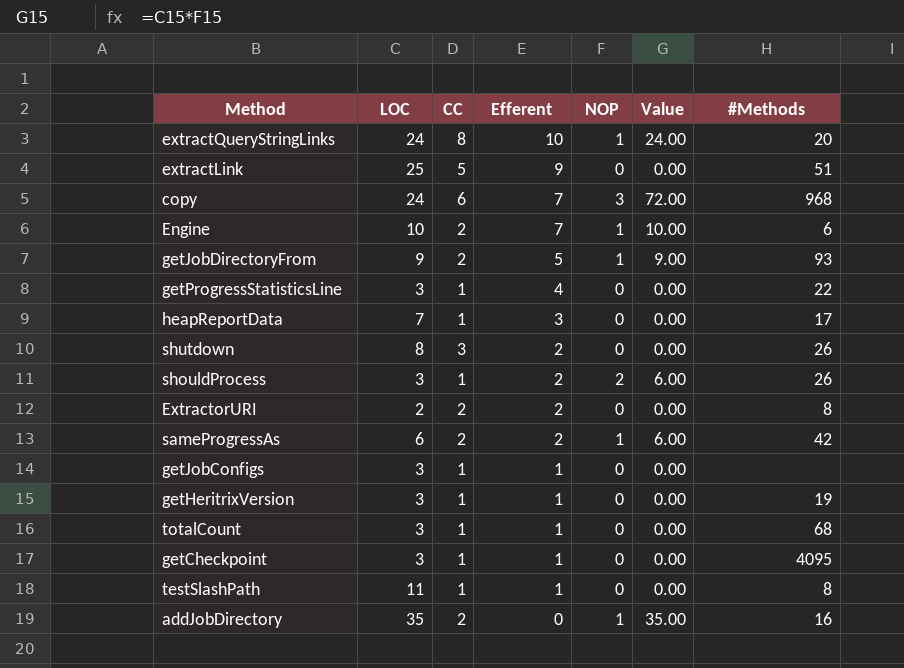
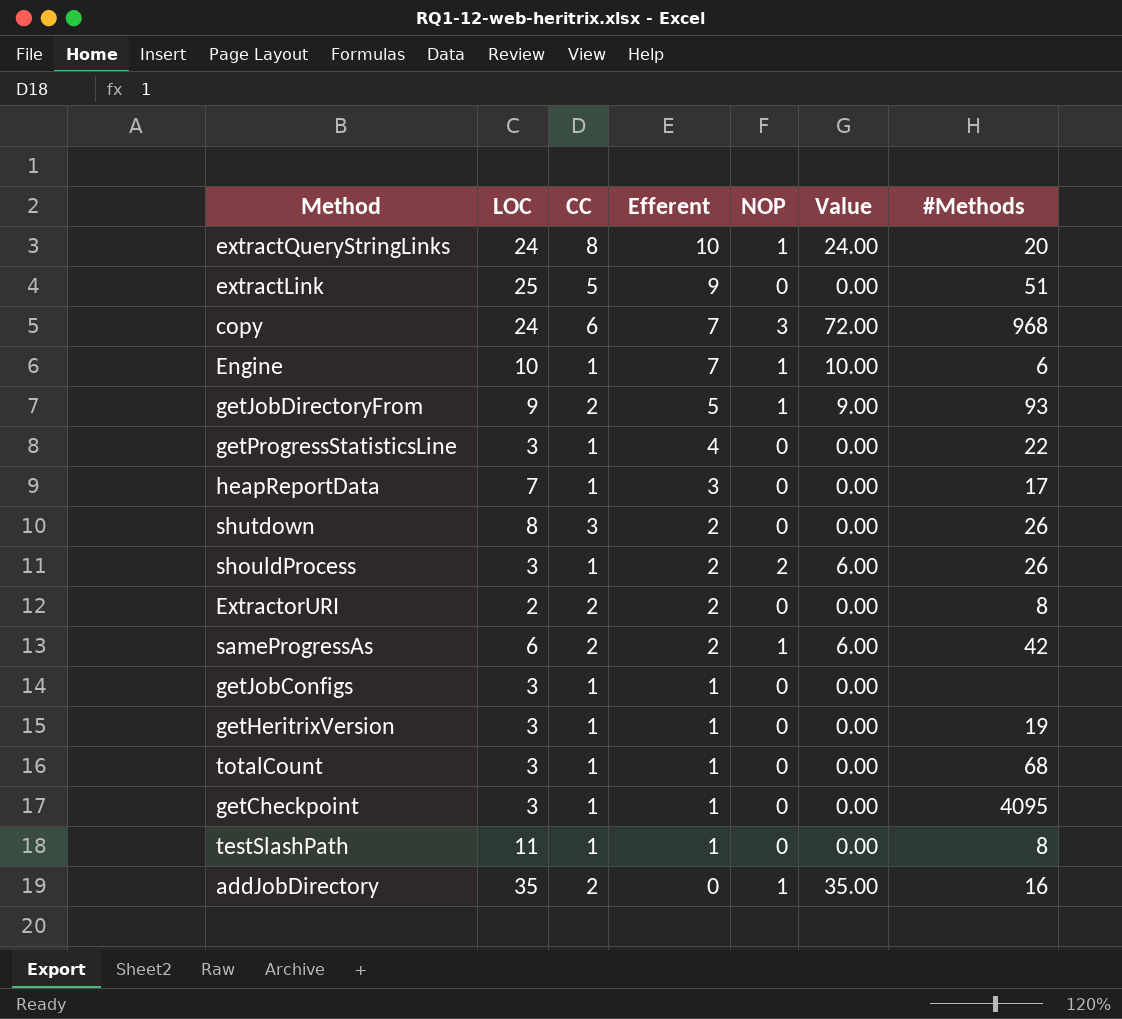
Engine | CC: 2 -> 1

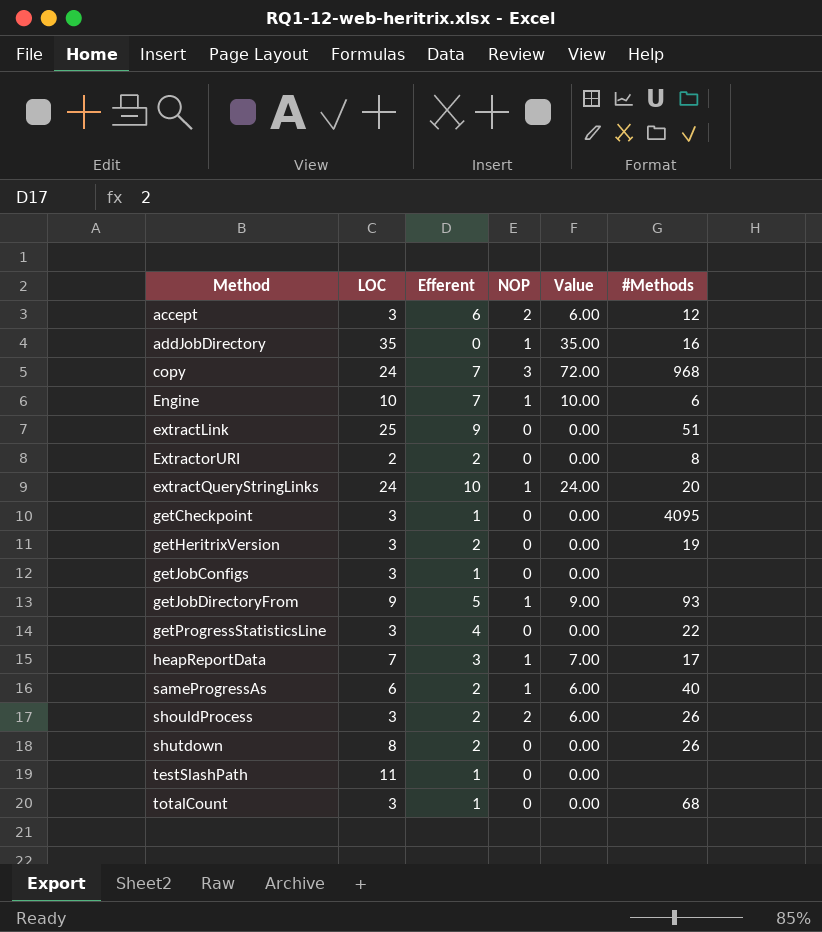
row order: Efferent descending -> Method ascending
column CC | position: 3 -> none
row accept: none -> 3 | 6 | 2 | 6.00 | 12
getHeritrixVersion | Efferent: 1 -> 2
heapReportData | NOP: 0 -> 1
heapReportData | Value: 0.00 -> 7.00
sameProgressAs | #Methods: 42 -> 40
testSlashPath | #Methods: 8 -> none

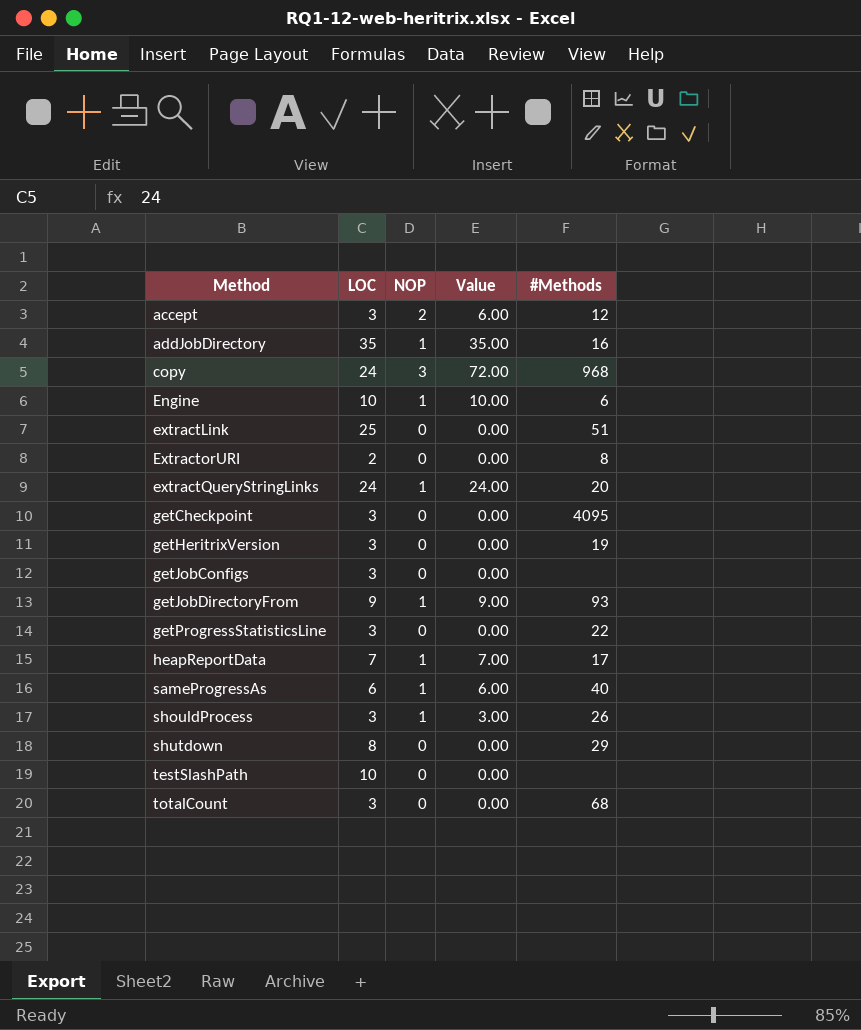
column Efferent | position: 3 -> none
shouldProcess | NOP: 2 -> 1
shouldProcess | Value: 6.00 -> 3.00
shutdown | #Methods: 26 -> 29
testSlashPath | LOC: 11 -> 10

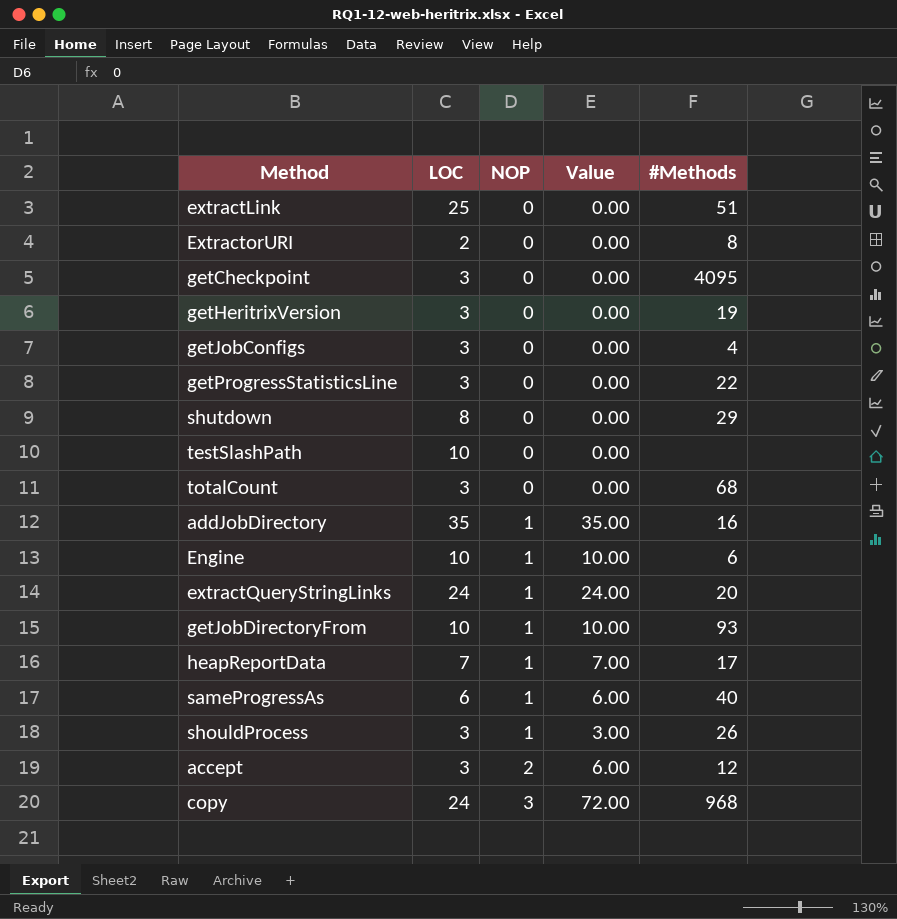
row order: Method ascending -> NOP ascending
getJobConfigs | #Methods: none -> 4
getJobDirectoryFrom | LOC: 9 -> 10
getJobDirectoryFrom | Value: 9.00 -> 10.00

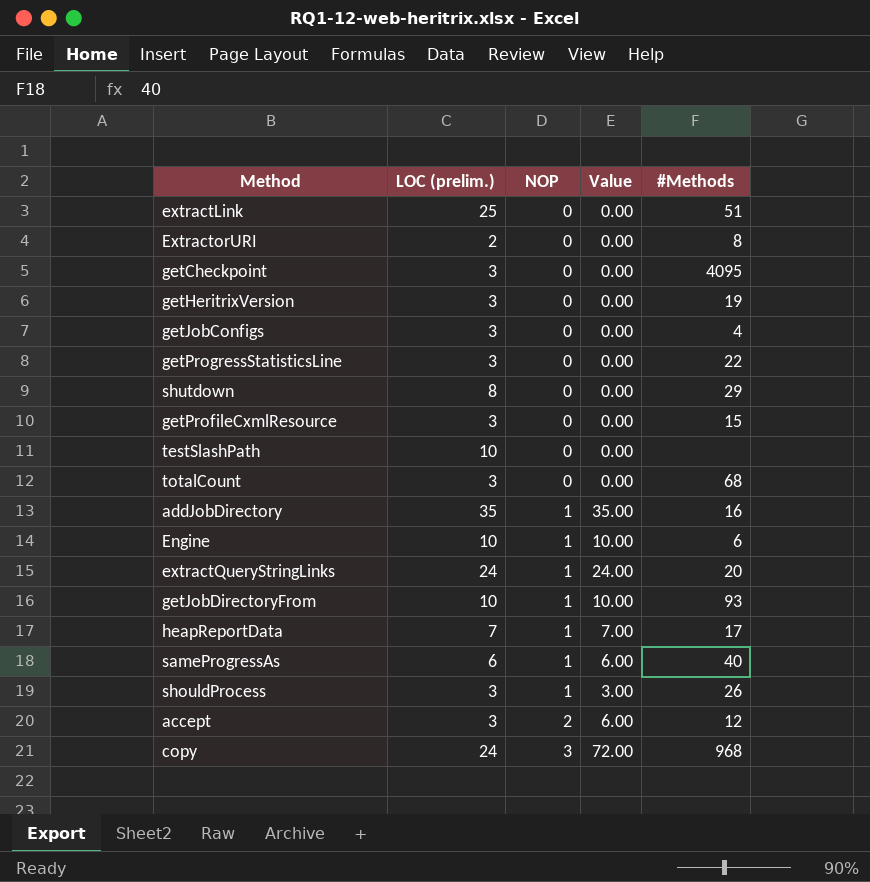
column name: LOC -> LOC (prelim.)
row getProfileCxmlResource: none -> 3 | 0 | 0.00 | 15

